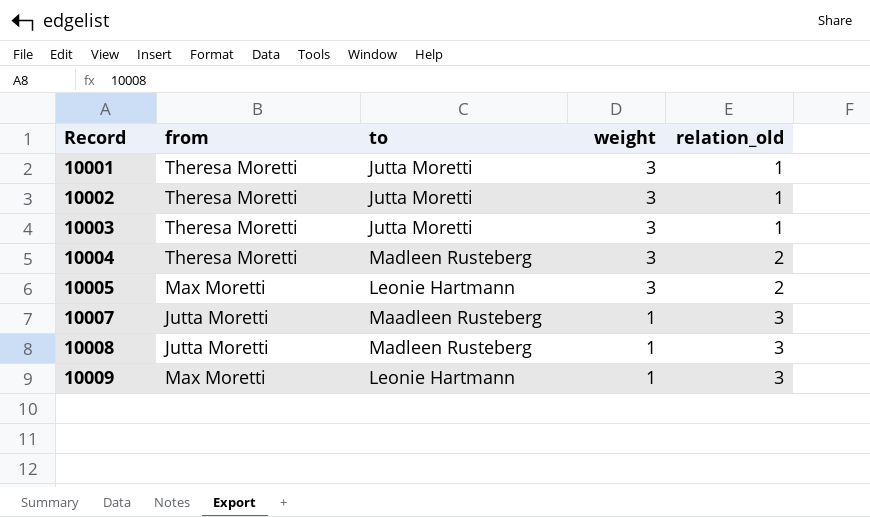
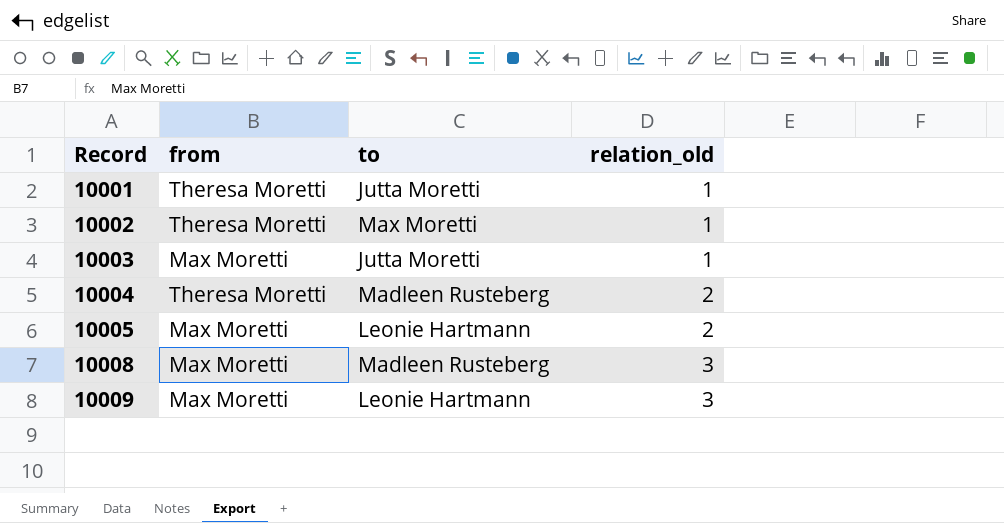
column weight | position: 4 -> none
row 10007: Jutta Moretti | Maadleen Rusteberg | 1 | 3 -> none
10002 | to: Jutta Moretti -> Max Moretti
10003 | from: Theresa Moretti -> Max Moretti
10008 | from: Jutta Moretti -> Max Moretti

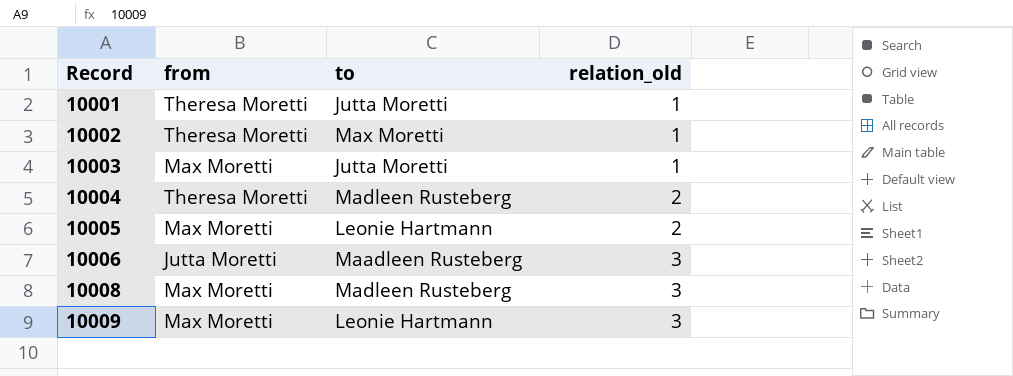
row 10006: none -> Jutta Moretti | Maadleen Rusteberg | 3

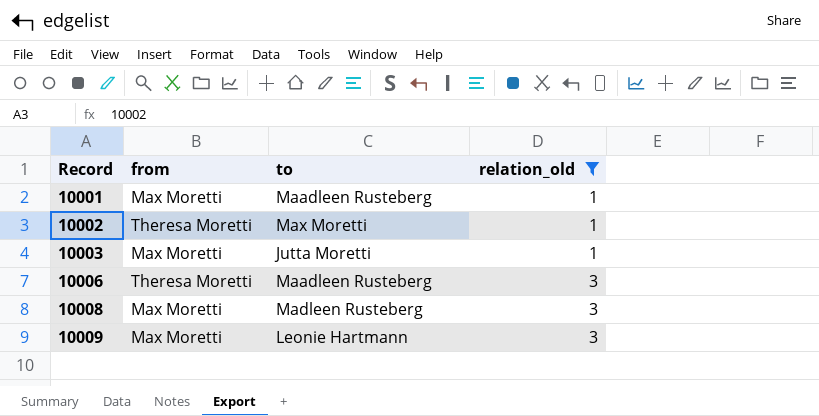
filter: none -> relation_old != 2
10001 | from: Theresa Moretti -> Max Moretti
10001 | to: Jutta Moretti -> Maadleen Rusteberg
10006 | from: Jutta Moretti -> Theresa Moretti

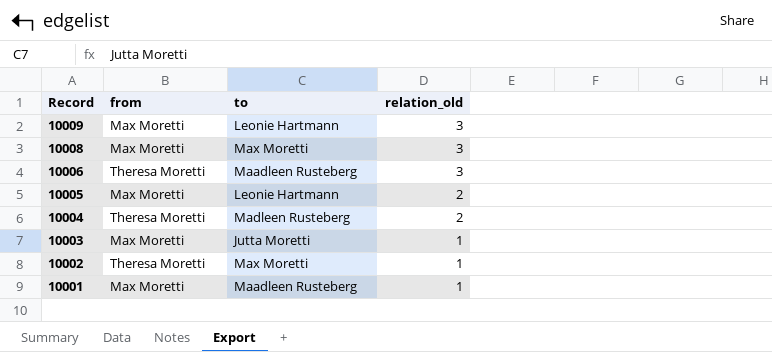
filter: relation_old != 2 -> none
row order: Record ascending -> Record descending
10008 | to: Madleen Rusteberg -> Max Moretti

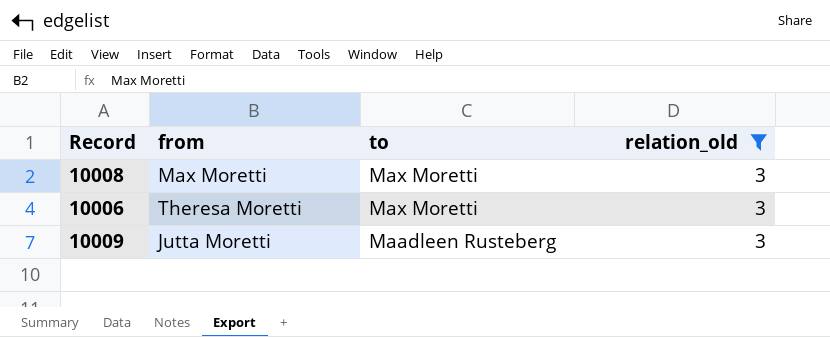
filter: none -> relation_old = 3
row order: Record descending -> to descending
10006 | to: Maadleen Rusteberg -> Max Moretti
10009 | from: Max Moretti -> Jutta Moretti
10009 | to: Leonie Hartmann -> Maadleen Rusteberg

